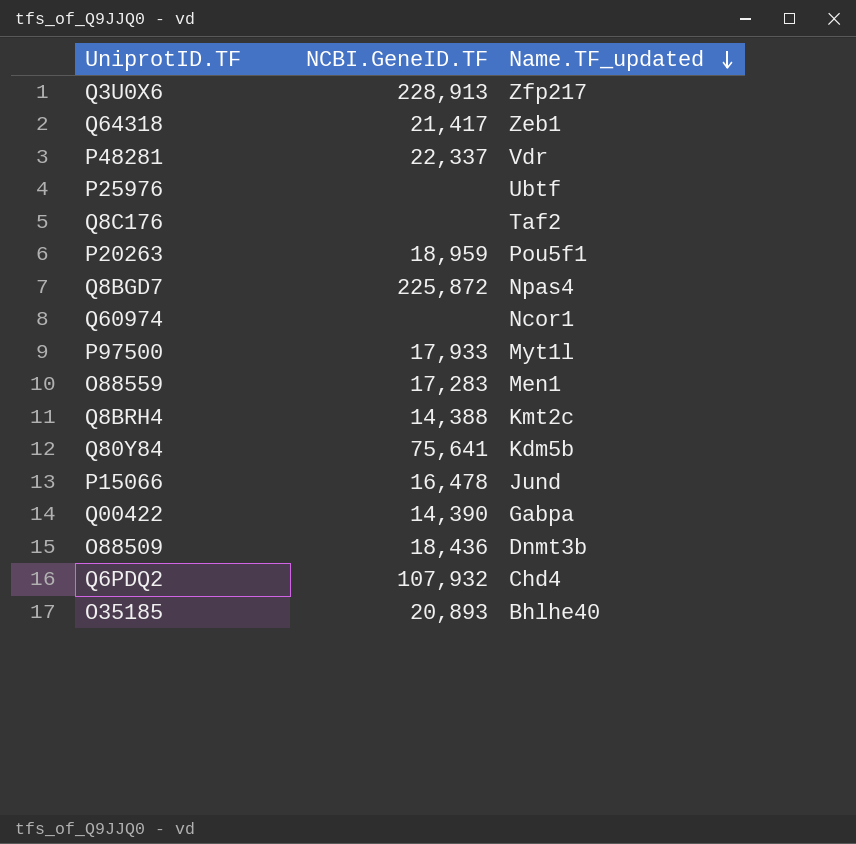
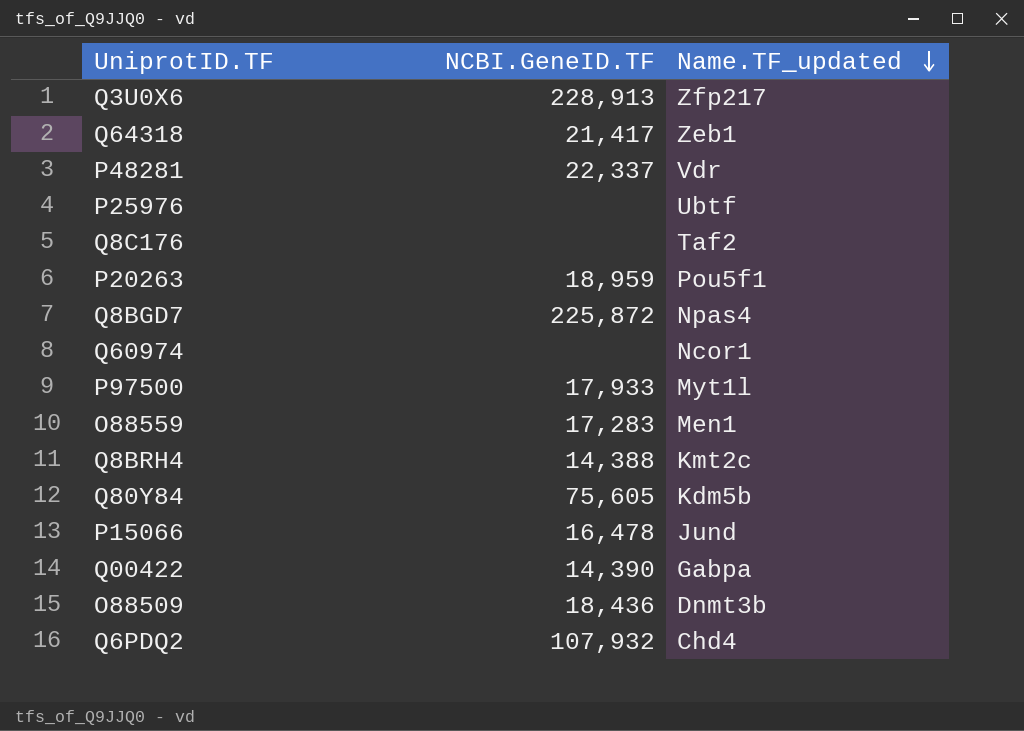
row O35185: 20,893 | Bhlhe40 -> none
Q80Y84 | NCBI.GeneID.TF: 75,641 -> 75,605

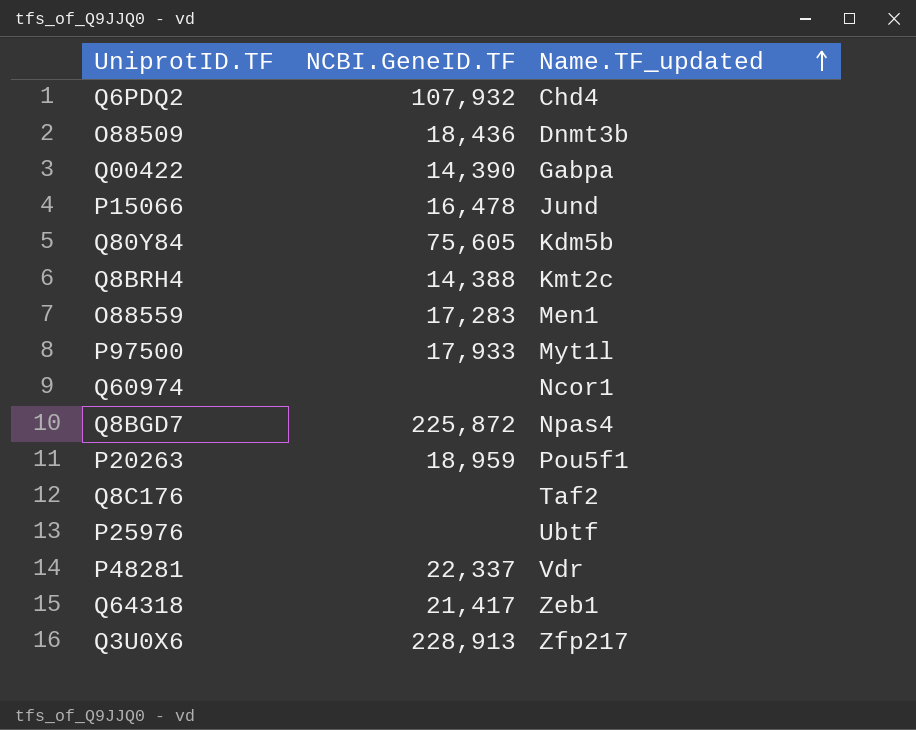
row order: Name.TF_updated descending -> Name.TF_updated ascending

